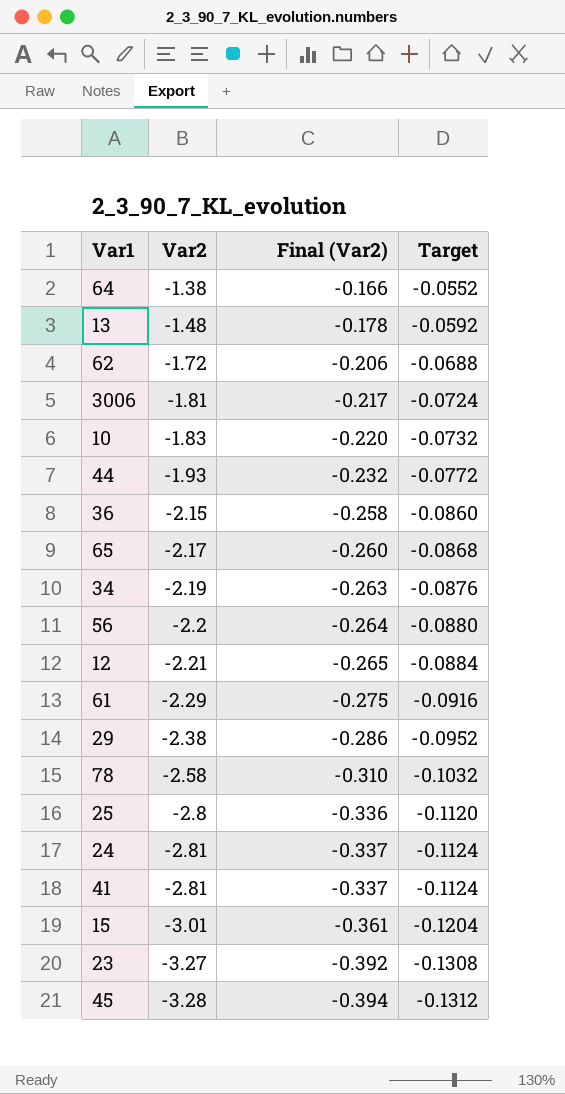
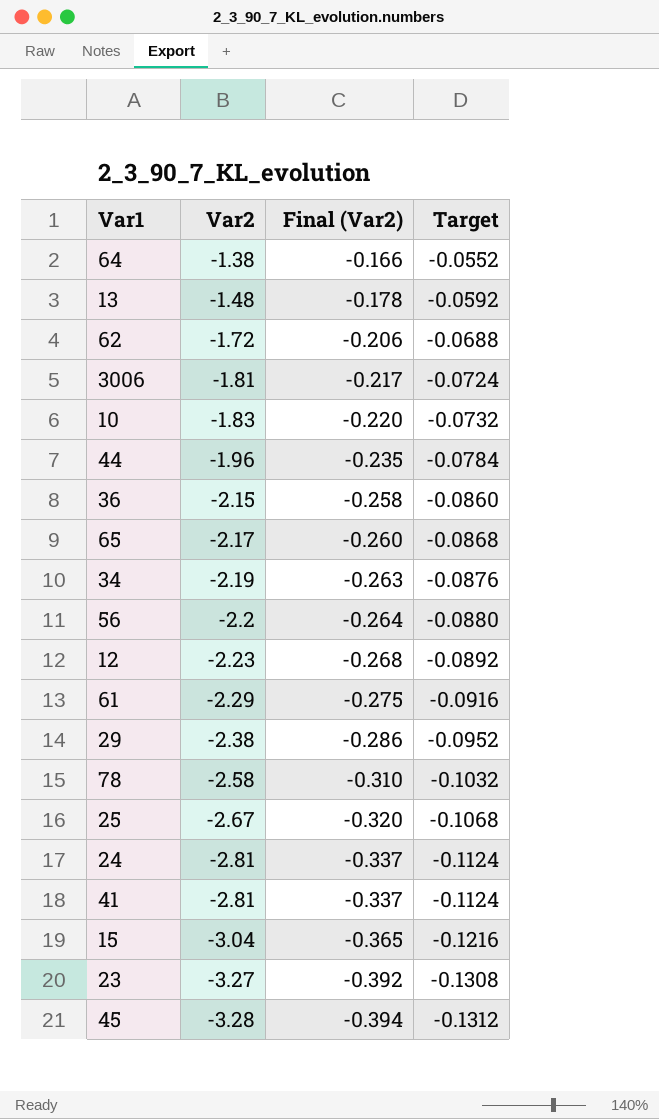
44 | Var2: -1.93 -> -1.96
44 | Final (Var2): -0.232 -> -0.235
44 | Target: -0.0772 -> -0.0784
12 | Var2: -2.21 -> -2.23
12 | Final (Var2): -0.265 -> -0.268
12 | Target: -0.0884 -> -0.0892
25 | Var2: -2.8 -> -2.67
25 | Final (Var2): -0.336 -> -0.320
25 | Target: -0.1120 -> -0.1068
15 | Var2: -3.01 -> -3.04
15 | Final (Var2): -0.361 -> -0.365
15 | Target: -0.1204 -> -0.1216

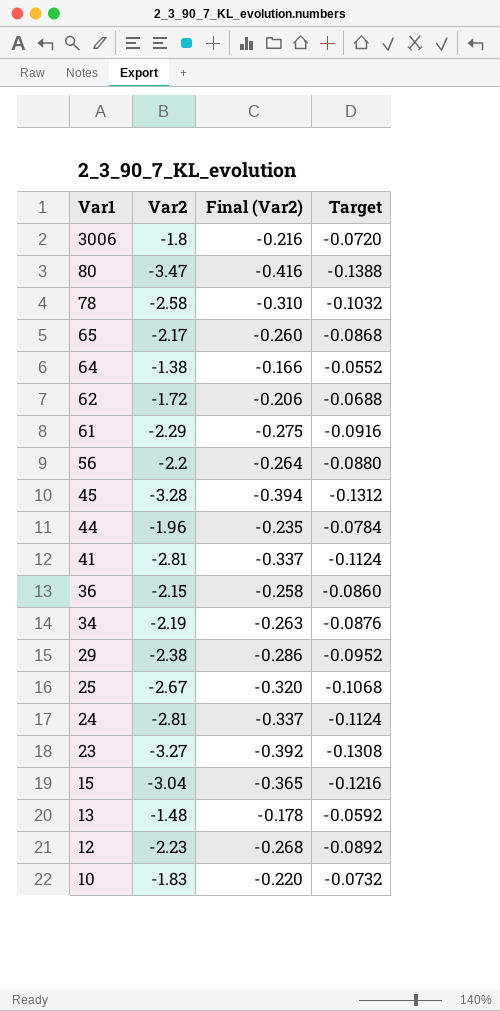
row order: Var2 descending -> Var1 descending
3006 | Var2: -1.81 -> -1.8
3006 | Final (Var2): -0.217 -> -0.216
3006 | Target: -0.0724 -> -0.0720
row 80: none -> -3.47 | -0.416 | -0.1388

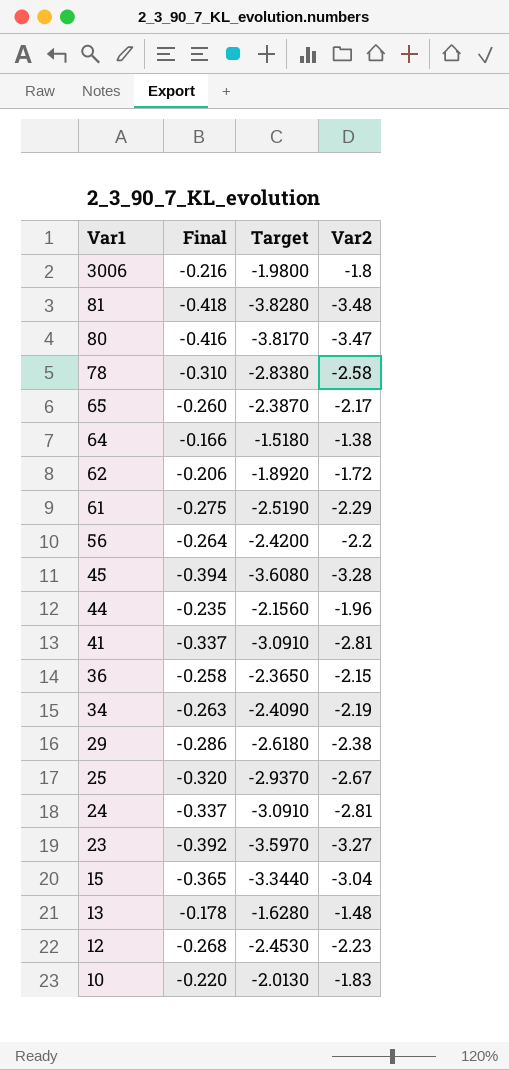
column name: Final (Var2) -> Final
column Target | formula: [Var2] * 0.04 -> [Var2] * 1.1
column Var2 | position: 2 -> 4
row 81: none -> -0.418 | -3.8280 | -3.48

